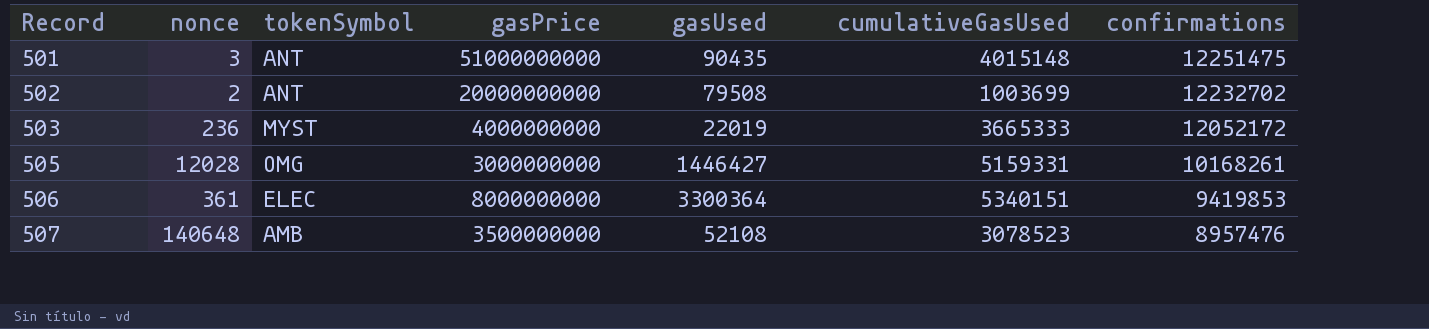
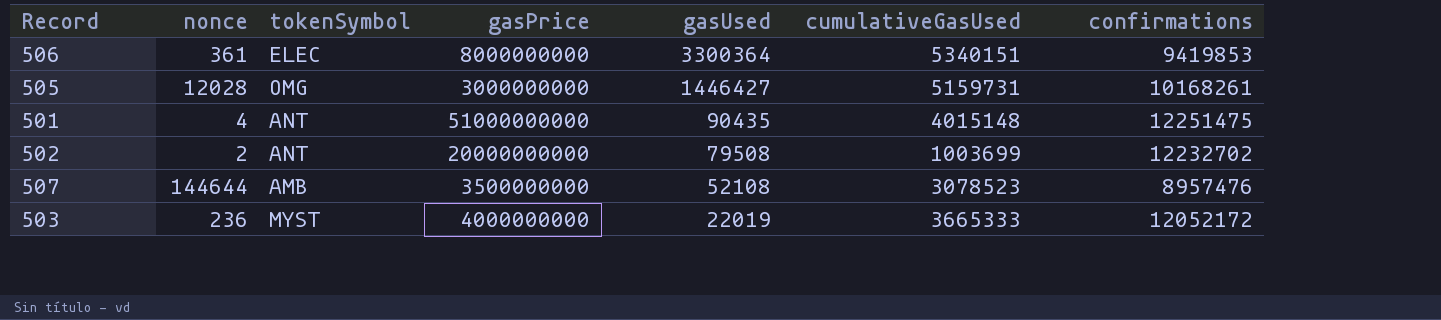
row order: Record ascending -> gasUsed descending
505 | cumulativeGasUsed: 5159331 -> 5159731
501 | nonce: 3 -> 4
507 | nonce: 140648 -> 144644

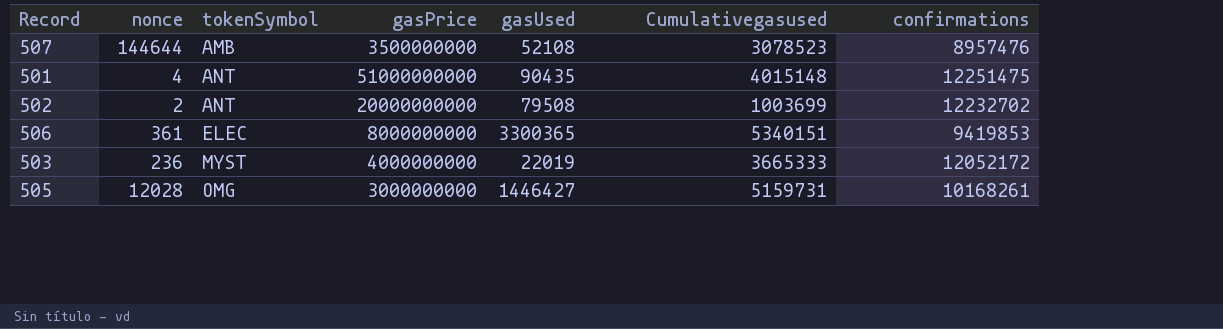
row order: gasUsed descending -> tokenSymbol ascending
column name: cumulativeGasUsed -> Cumulativegasused
506 | gasUsed: 3300364 -> 3300365

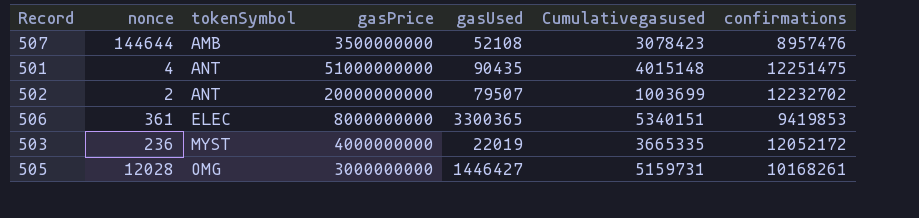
507 | Cumulativegasused: 3078523 -> 3078423
502 | gasUsed: 79508 -> 79507
503 | Cumulativegasused: 3665333 -> 3665335

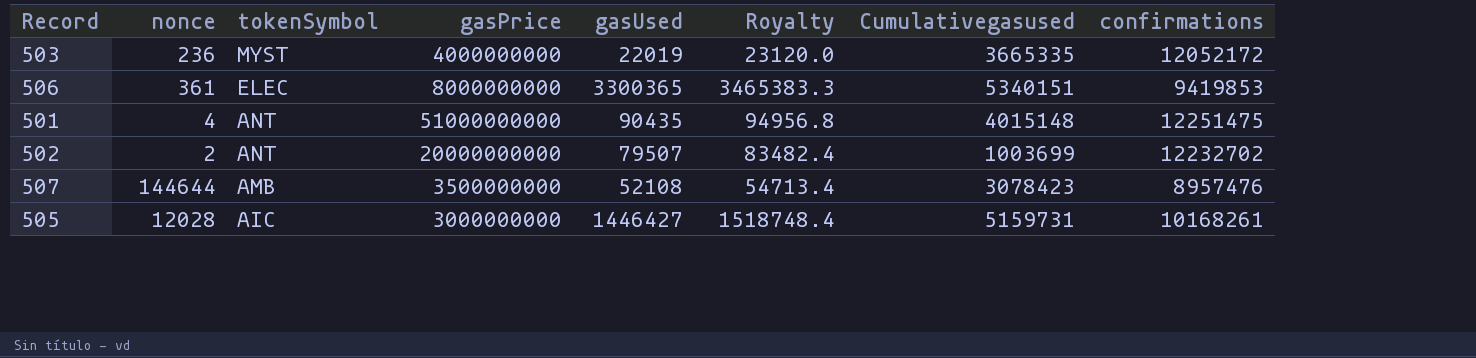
row order: tokenSymbol ascending -> tokenSymbol descending
column Royalty | formula: none -> [gasUsed] * 1.05
505 | tokenSymbol: OMG -> AIC

